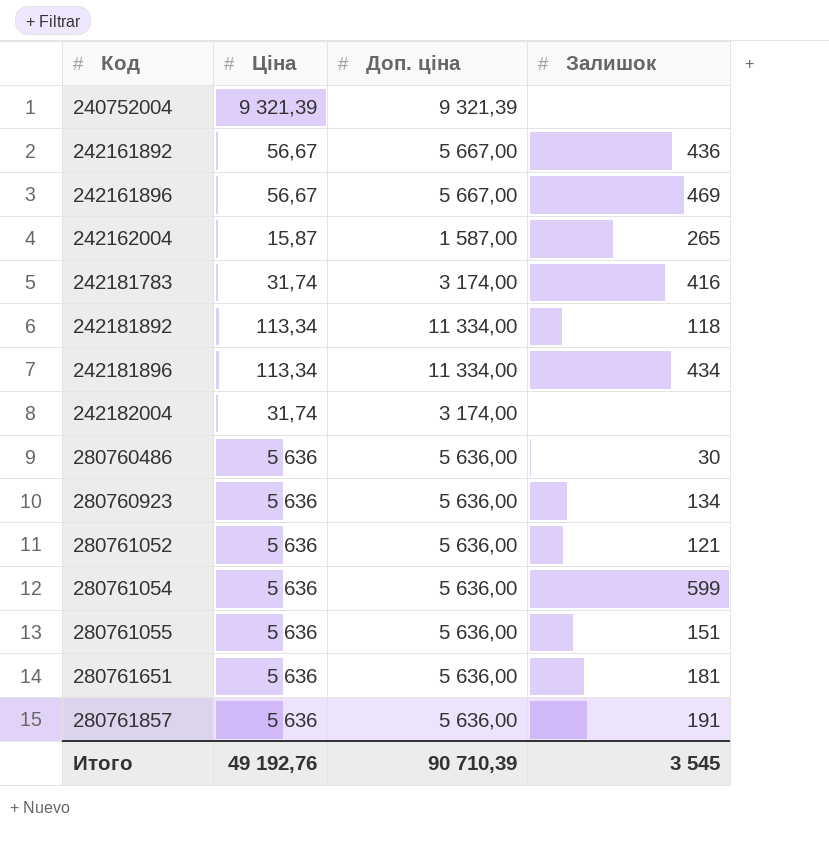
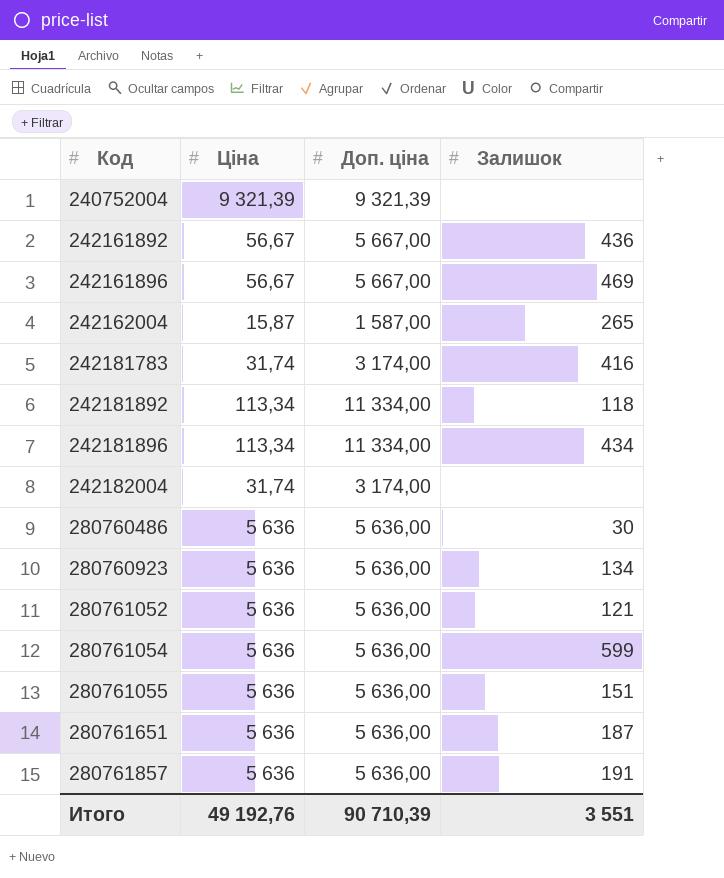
280761651 | Залишок: 181 -> 187
Итого | Залишок: 3 545 -> 3 551

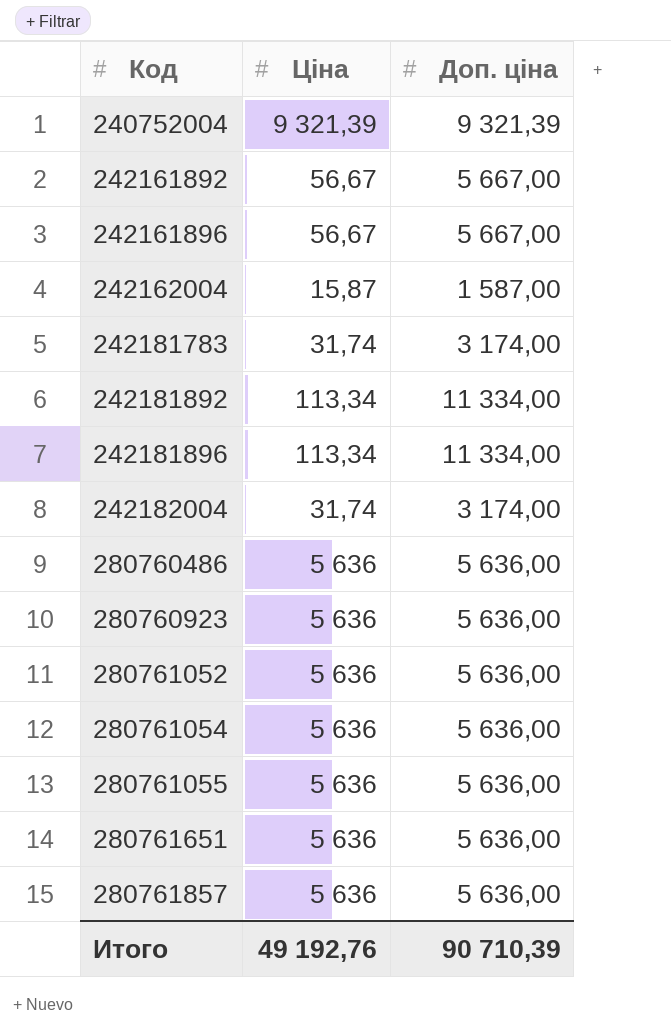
column Залишок | position: 4 -> none

